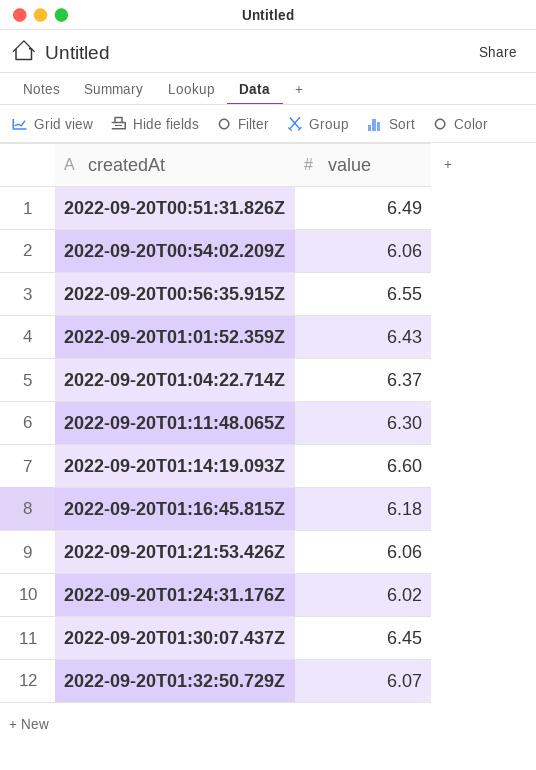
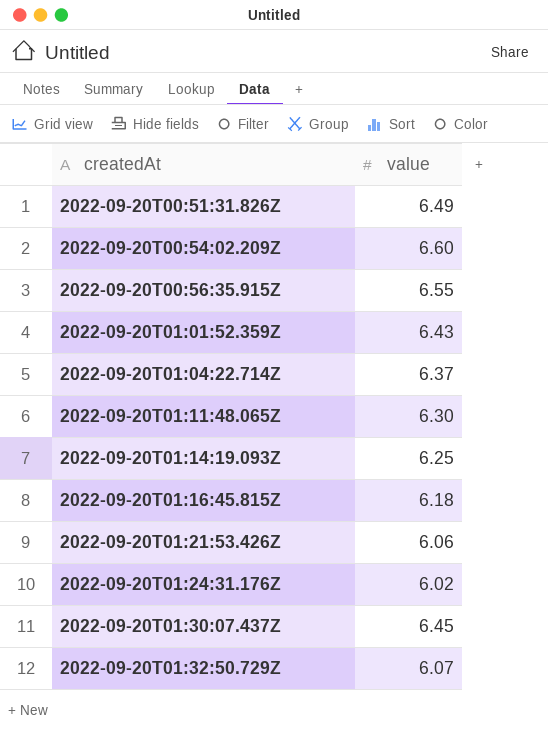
2022-09-20T00:54:02.209Z | value: 6.06 -> 6.60
2022-09-20T01:14:19.093Z | value: 6.60 -> 6.25

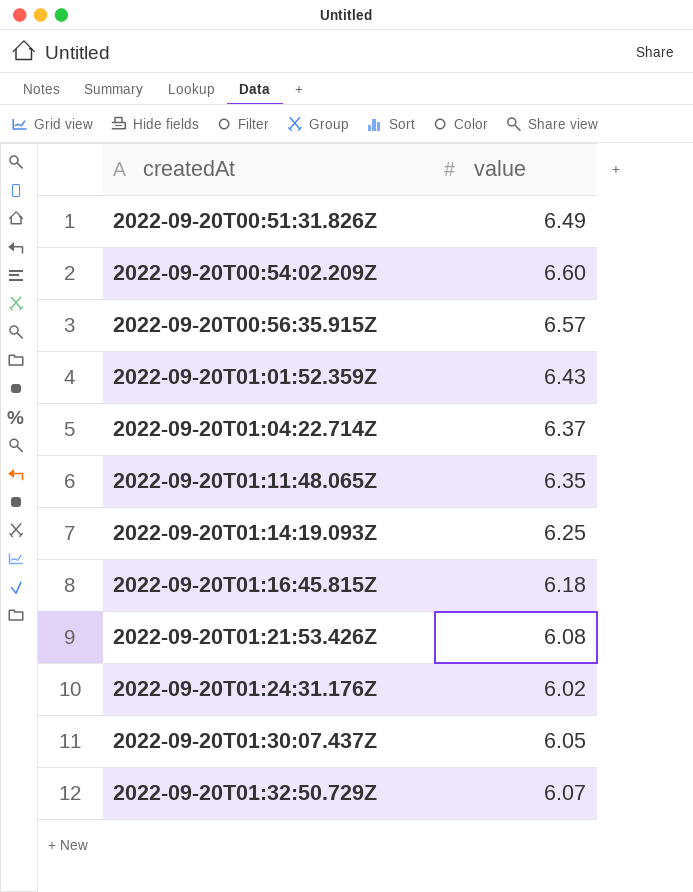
2022-09-20T00:56:35.915Z | value: 6.55 -> 6.57
2022-09-20T01:11:48.065Z | value: 6.30 -> 6.35
2022-09-20T01:21:53.426Z | value: 6.06 -> 6.08
2022-09-20T01:30:07.437Z | value: 6.45 -> 6.05

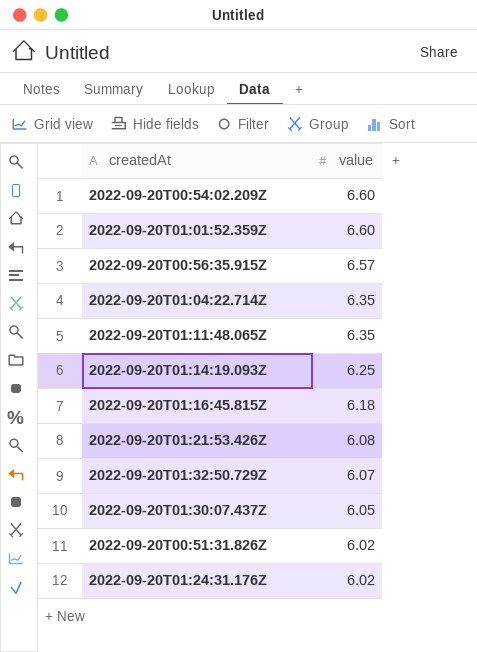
row order: createdAt ascending -> value descending
2022-09-20T01:01:52.359Z | value: 6.43 -> 6.60
2022-09-20T01:04:22.714Z | value: 6.37 -> 6.35
2022-09-20T00:51:31.826Z | value: 6.49 -> 6.02

